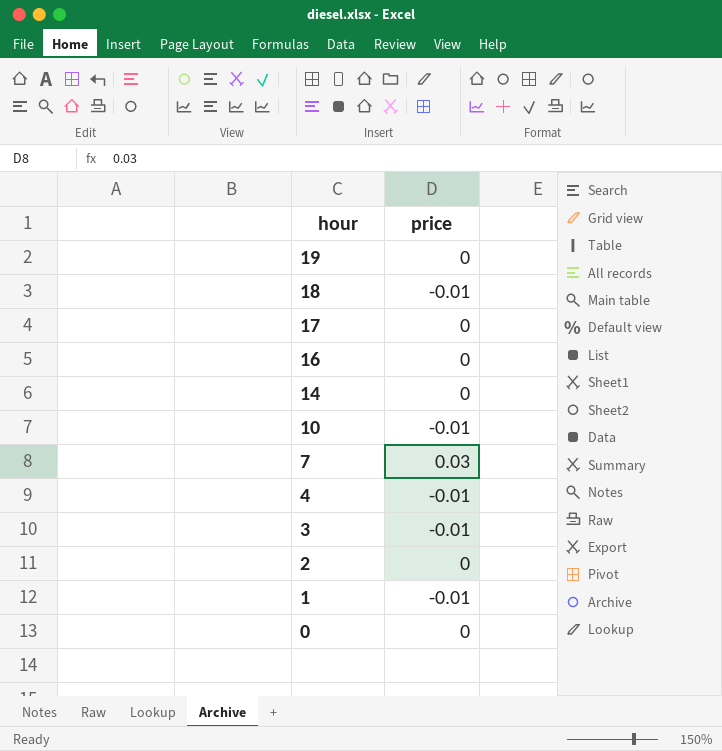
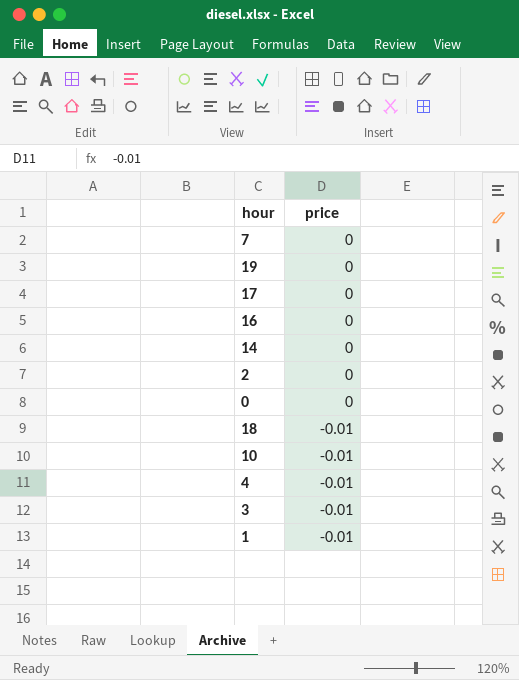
row order: hour descending -> price descending
7 | price: 0.03 -> 0

